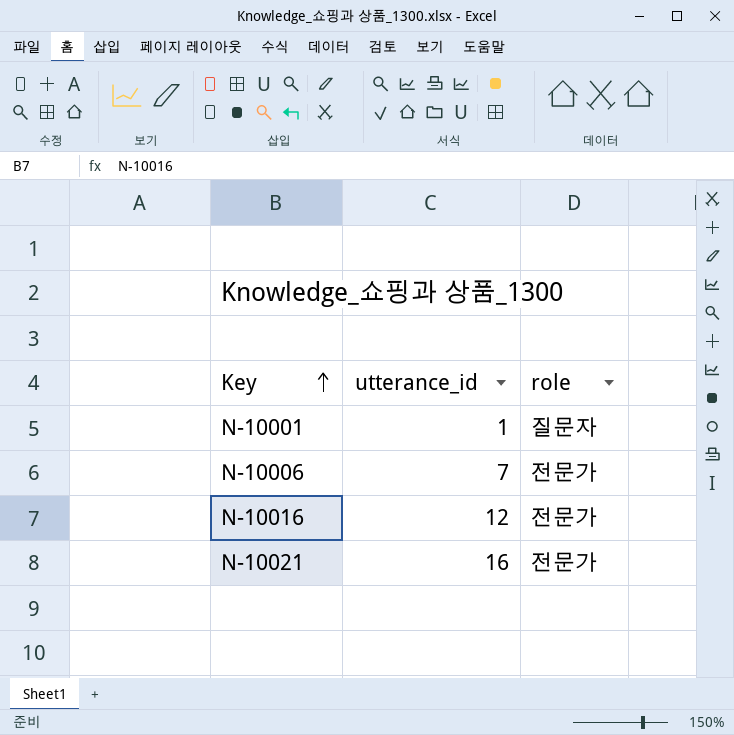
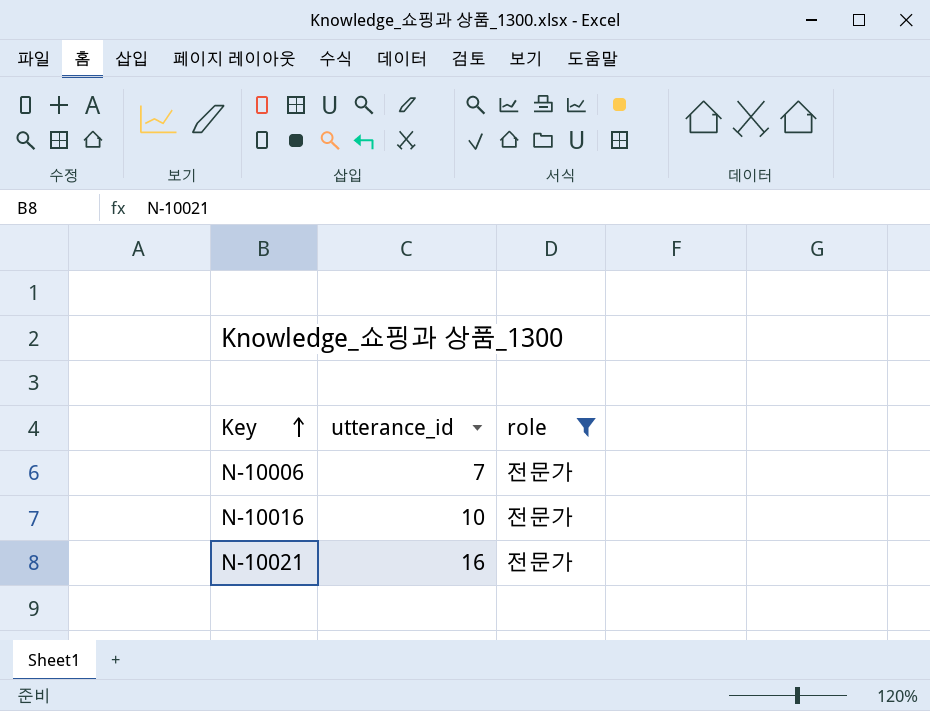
filter: none -> role = 전문가
N-10016 | utterance_id: 12 -> 10

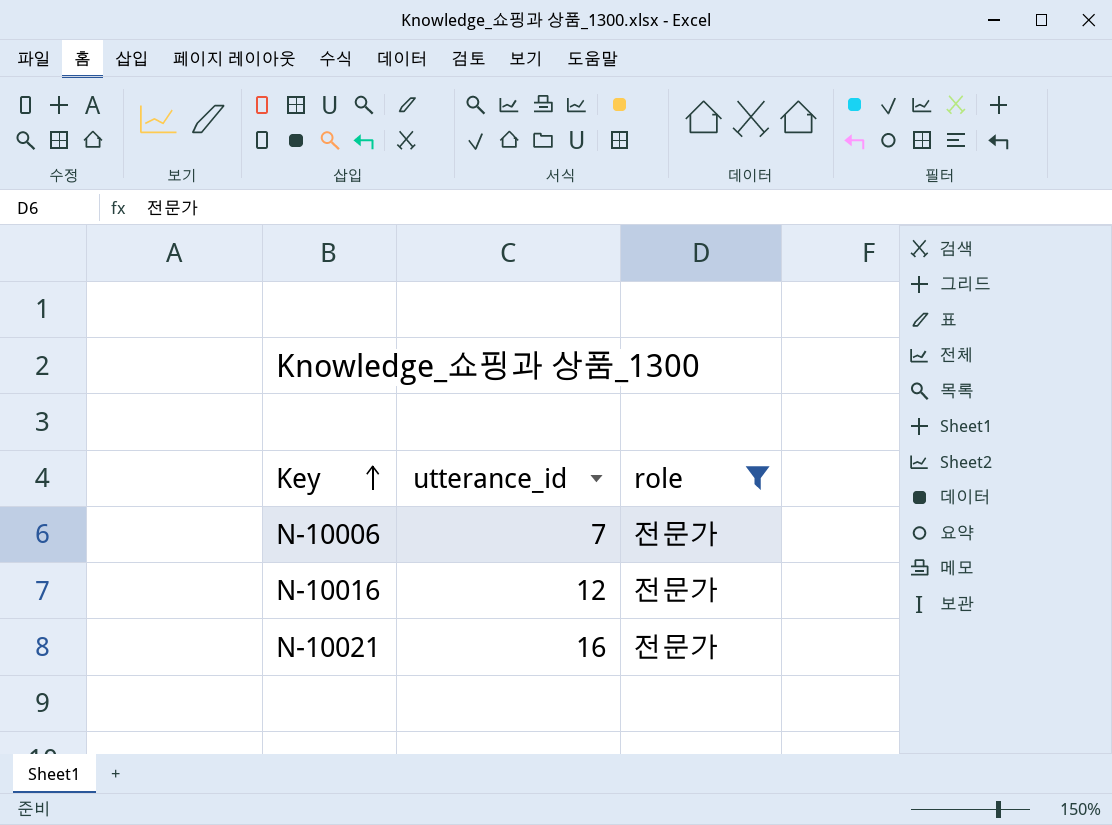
N-10016 | utterance_id: 10 -> 12

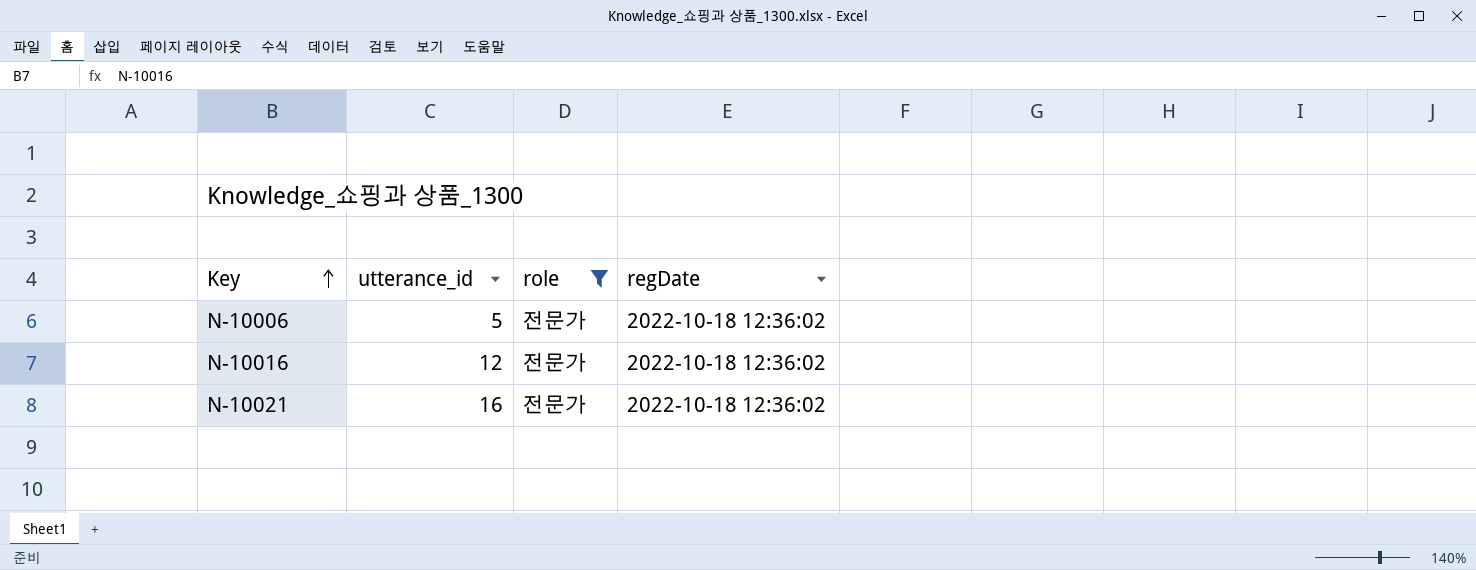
column regDate | position: none -> 4
N-10006 | utterance_id: 7 -> 5

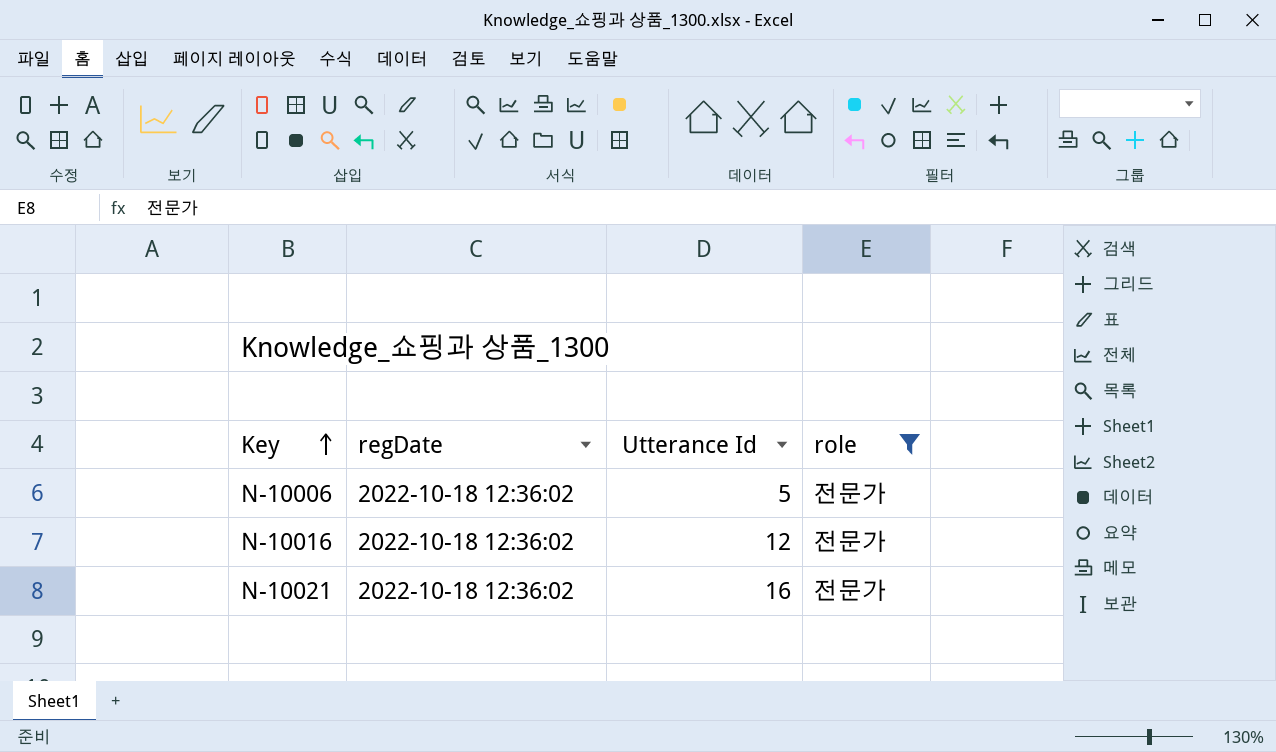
column regDate | position: 4 -> 2
column name: utterance_id -> Utterance Id

